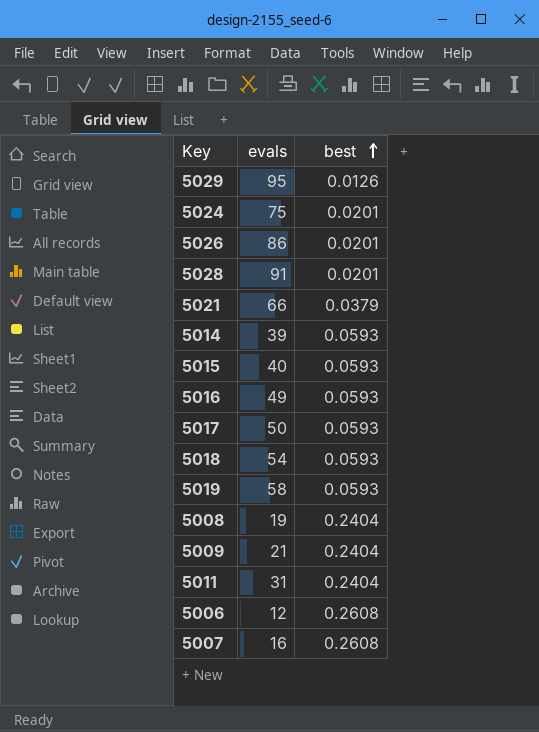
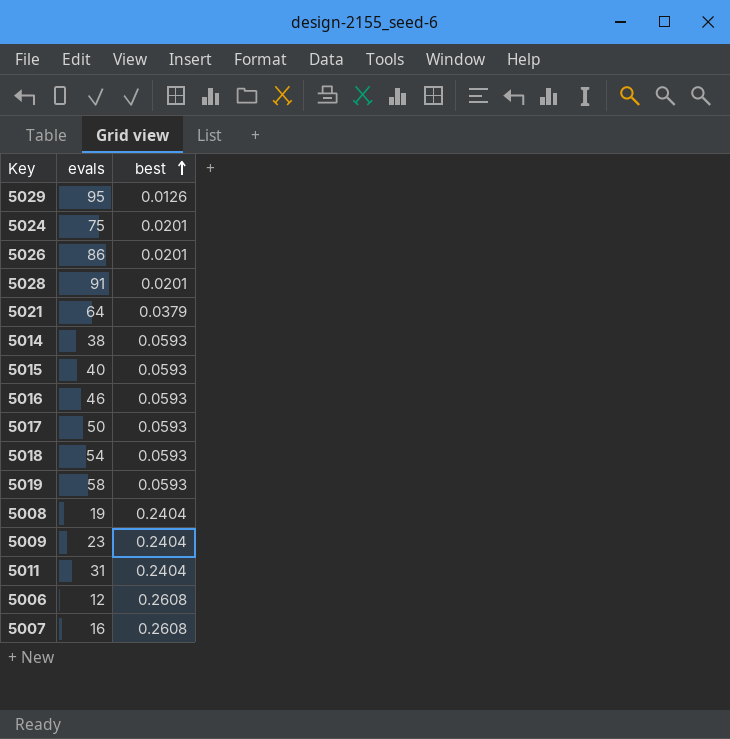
5021 | evals: 66 -> 64
5014 | evals: 39 -> 38
5016 | evals: 49 -> 46
5009 | evals: 21 -> 23

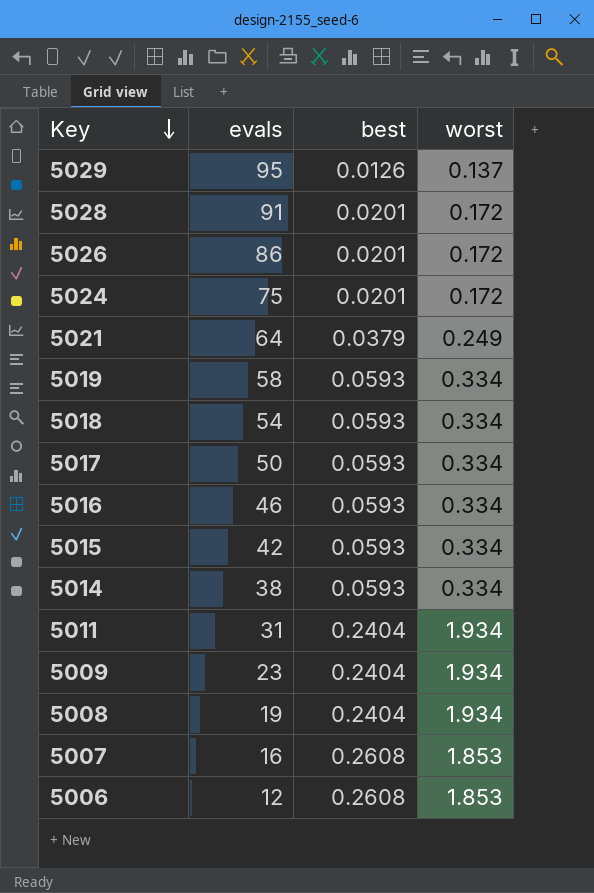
row order: best ascending -> Key descending
column worst | position: none -> 4
5015 | evals: 40 -> 42

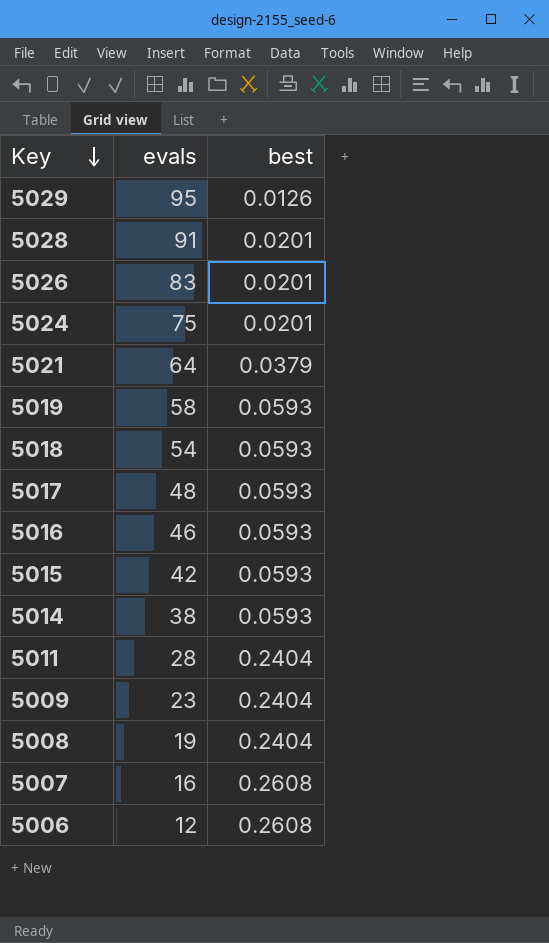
column worst | position: 4 -> none
5026 | evals: 86 -> 83
5017 | evals: 50 -> 48
5011 | evals: 31 -> 28

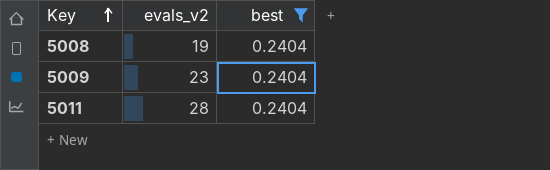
filter: none -> best = 0.2404
row order: Key descending -> Key ascending
column name: evals -> evals_v2

